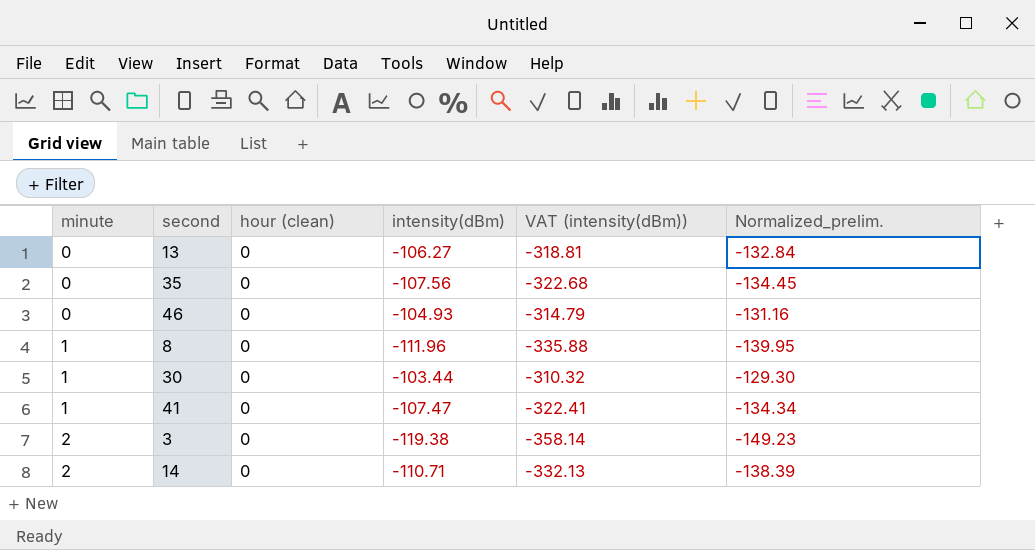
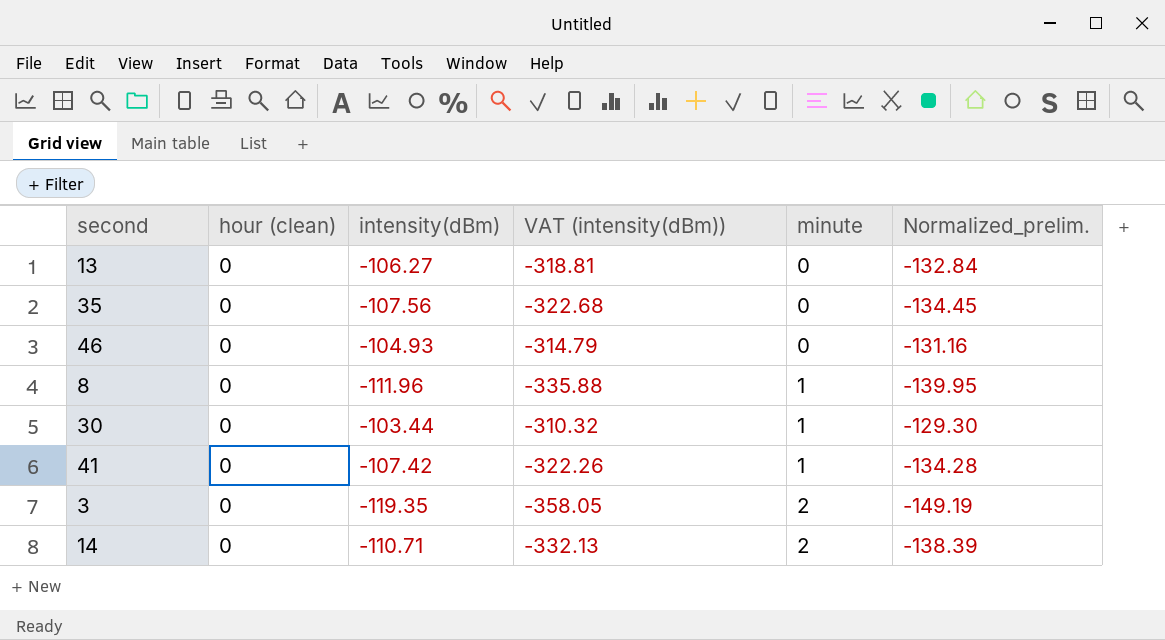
column minute | position: 1 -> 5
41 | intensity(dBm): -107.47 -> -107.42
41 | VAT (intensity(dBm)): -322.41 -> -322.26
41 | Normalized_prelim.: -134.34 -> -134.28
3 | intensity(dBm): -119.38 -> -119.35
3 | VAT (intensity(dBm)): -358.14 -> -358.05
3 | Normalized_prelim.: -149.23 -> -149.19

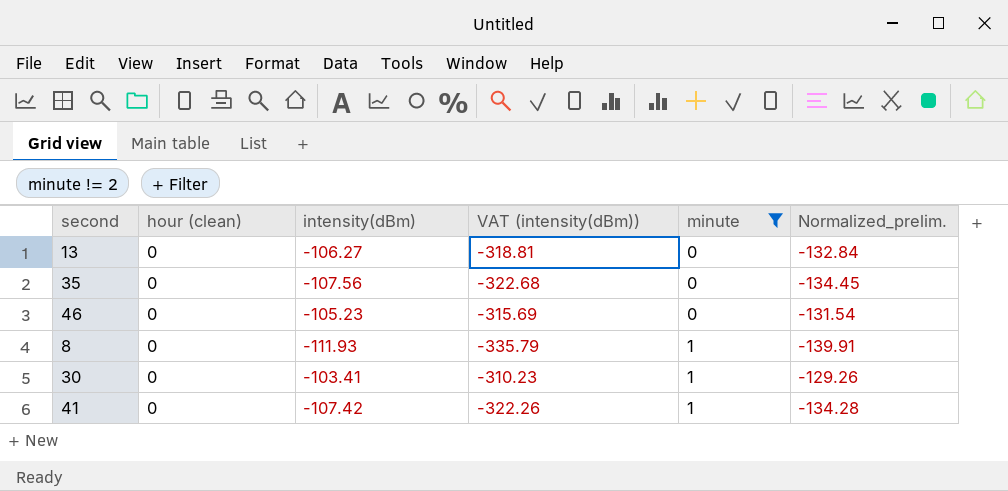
filter: none -> minute != 2
46 | intensity(dBm): -104.93 -> -105.23
46 | VAT (intensity(dBm)): -314.79 -> -315.69
46 | Normalized_prelim.: -131.16 -> -131.54
8 | intensity(dBm): -111.96 -> -111.93
8 | VAT (intensity(dBm)): -335.88 -> -335.79
8 | Normalized_prelim.: -139.95 -> -139.91
30 | intensity(dBm): -103.44 -> -103.41
30 | VAT (intensity(dBm)): -310.32 -> -310.23
30 | Normalized_prelim.: -129.30 -> -129.26

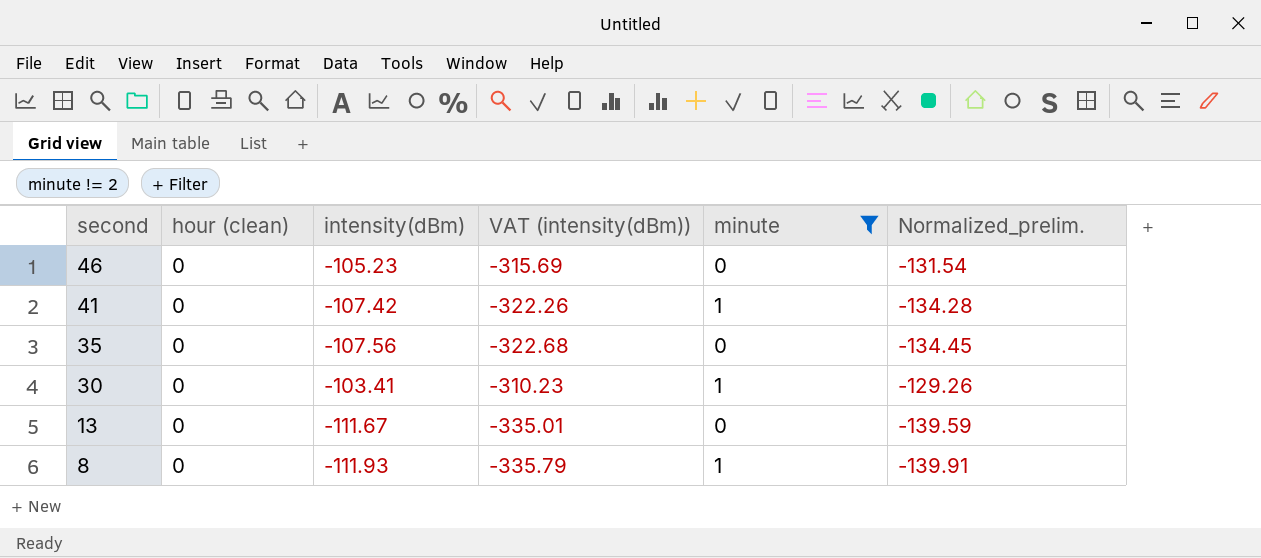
row order: minute ascending -> second descending
13 | intensity(dBm): -106.27 -> -111.67
13 | VAT (intensity(dBm)): -318.81 -> -335.01
13 | Normalized_prelim.: -132.84 -> -139.59

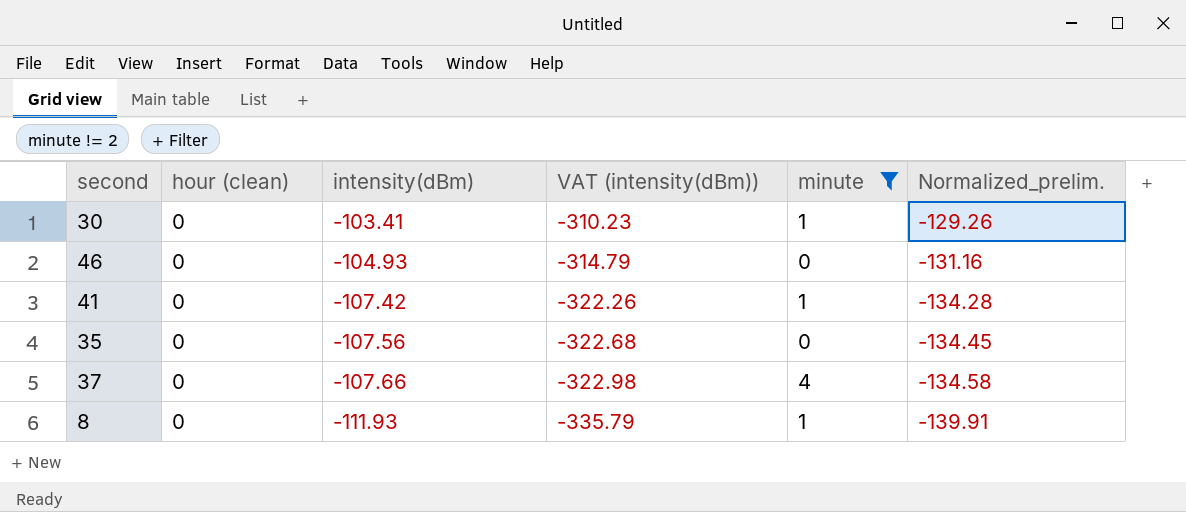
row order: second descending -> intensity(dBm) descending
row 13: 0 | -111.67 | -335.01 | 0 | -139.59 -> none
46 | intensity(dBm): -105.23 -> -104.93
46 | VAT (intensity(dBm)): -315.69 -> -314.79
46 | Normalized_prelim.: -131.54 -> -131.16
row 37: none -> 0 | -107.66 | -322.98 | 4 | -134.58

